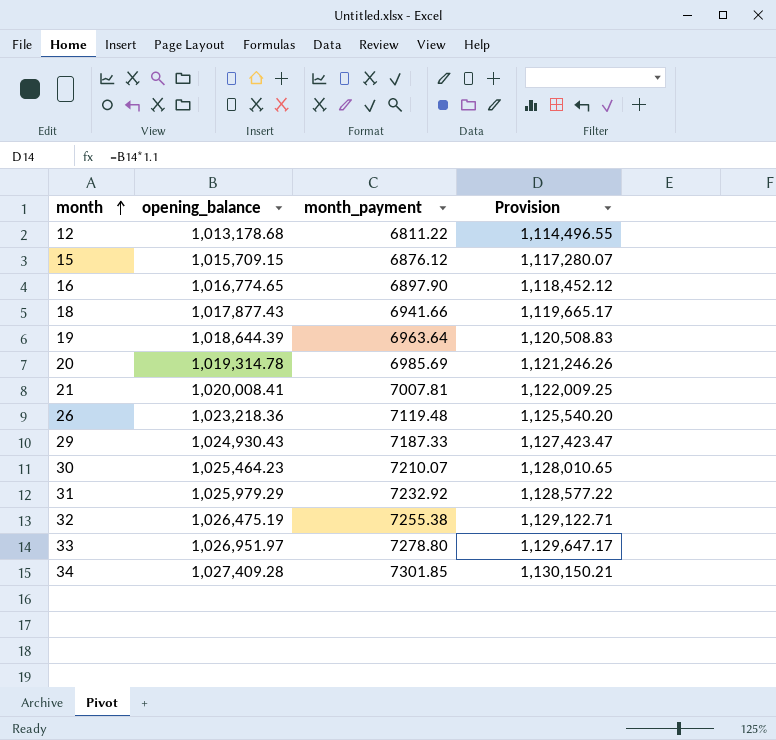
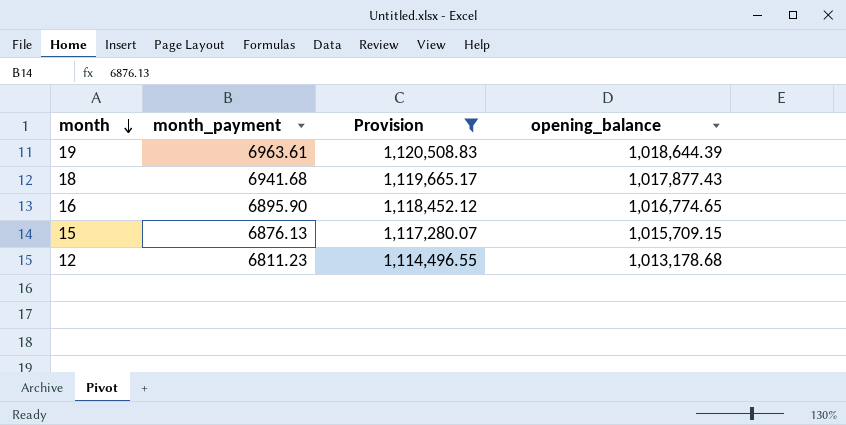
filter: none -> Provision <= 1,120,508.83
row order: month ascending -> month descending
column opening_balance | position: 2 -> 4
19 | month_payment: 6963.64 -> 6963.61
18 | month_payment: 6941.66 -> 6941.68
16 | month_payment: 6897.90 -> 6895.90
15 | month_payment: 6876.12 -> 6876.13
12 | month_payment: 6811.22 -> 6811.23

